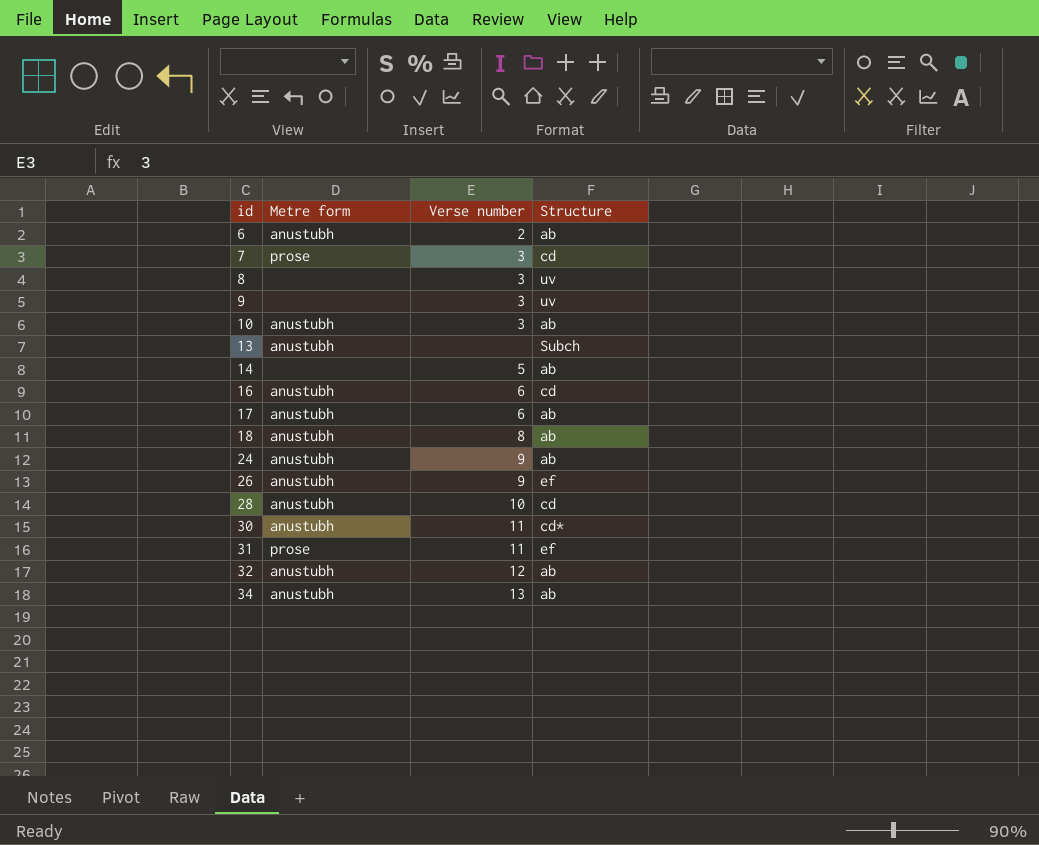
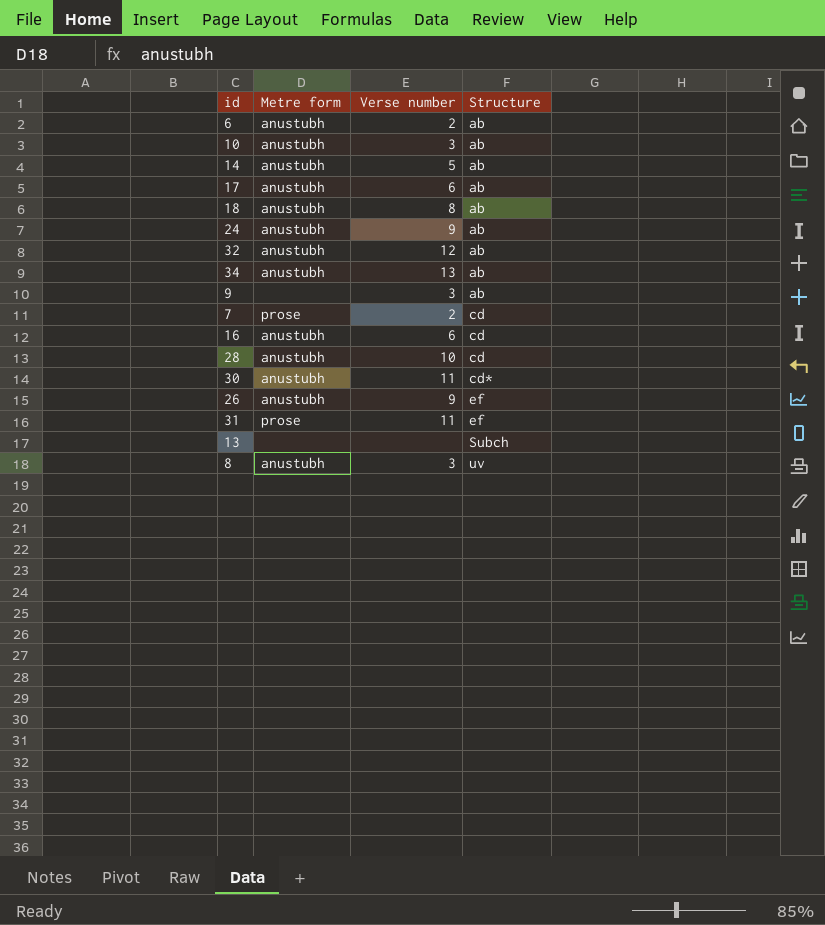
row order: id ascending -> Structure ascending
14 | Metre form: none -> anustubh
9 | Structure: uv -> ab
7 | Verse number: 3 -> 2
13 | Metre form: anustubh -> none
8 | Metre form: none -> anustubh

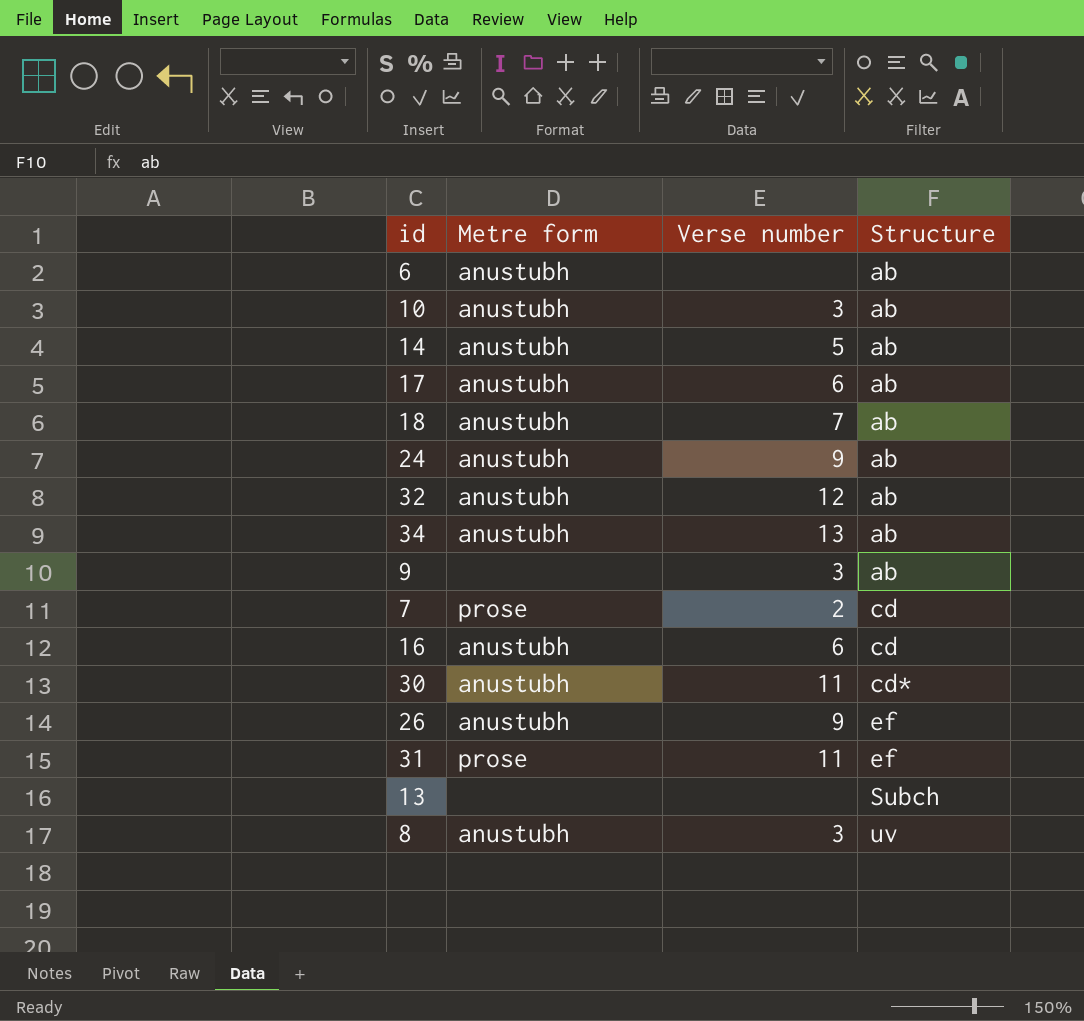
row 28: anustubh | 10 | cd -> none
6 | Verse number: 2 -> none
18 | Verse number: 8 -> 7

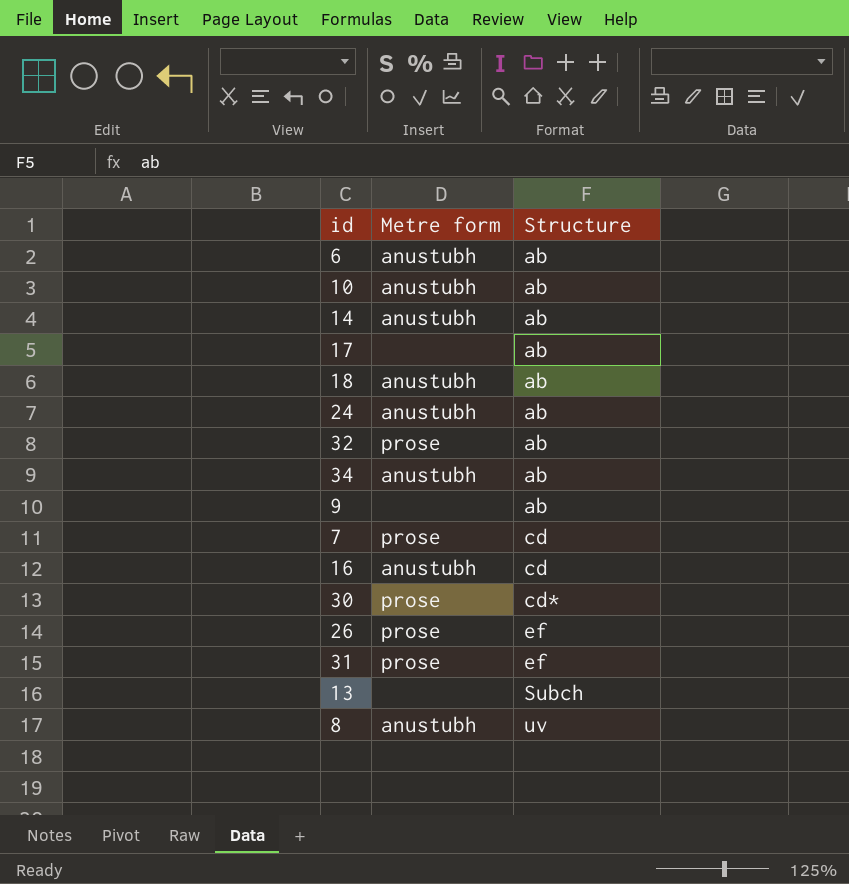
column Verse number | position: 3 -> none
17 | Metre form: anustubh -> none
32 | Metre form: anustubh -> prose
30 | Metre form: anustubh -> prose
26 | Metre form: anustubh -> prose

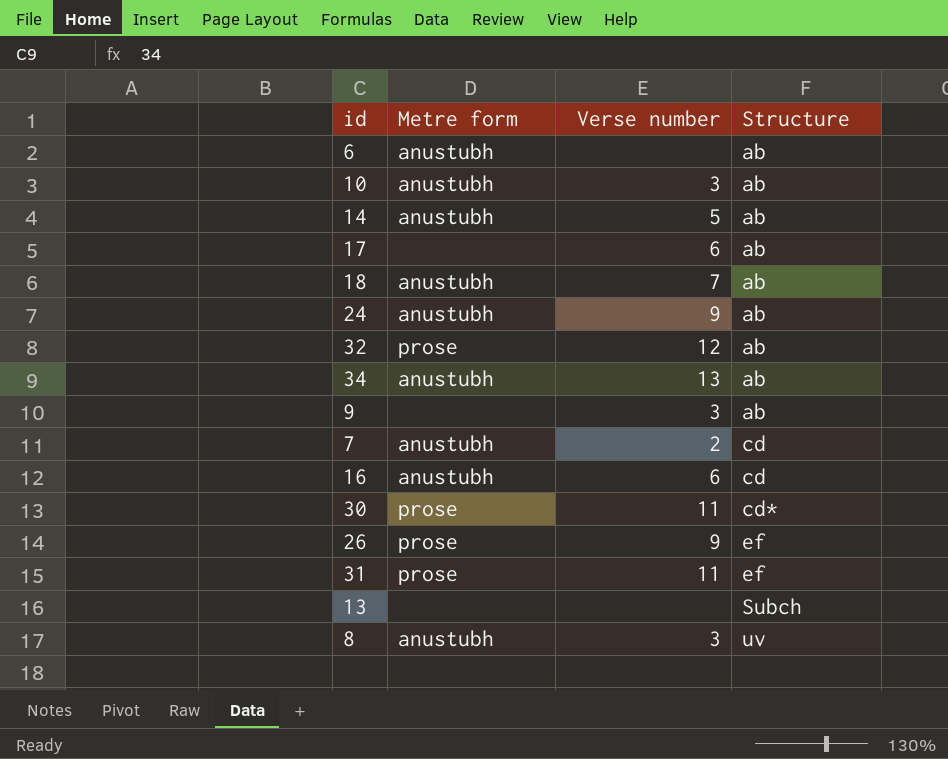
column Verse number | position: none -> 3
7 | Metre form: prose -> anustubh

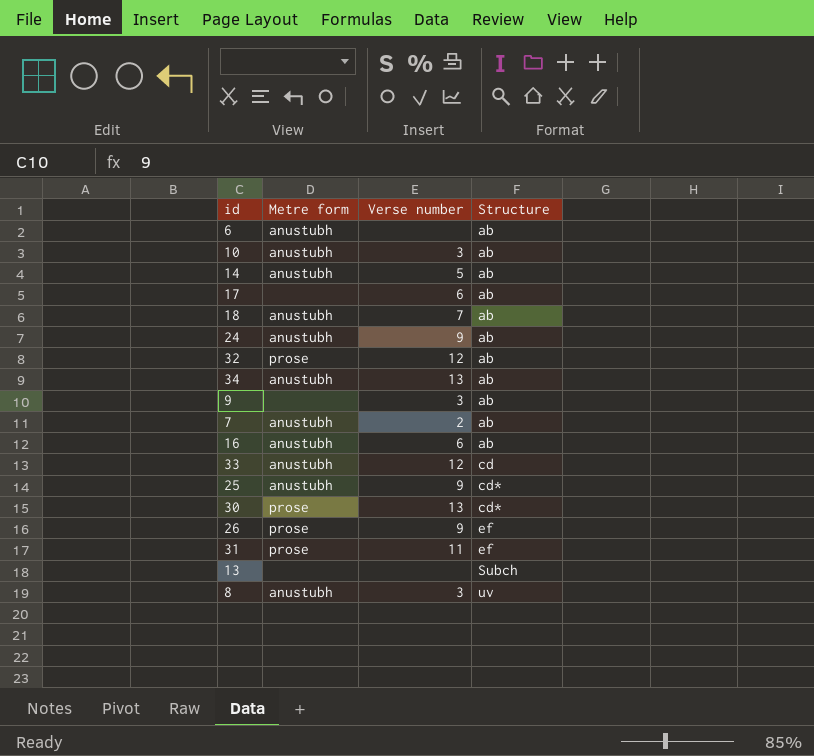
7 | Structure: cd -> ab
16 | Structure: cd -> ab
row 33: none -> anustubh | 12 | cd
row 25: none -> anustubh | 9 | cd*
30 | Verse number: 11 -> 13

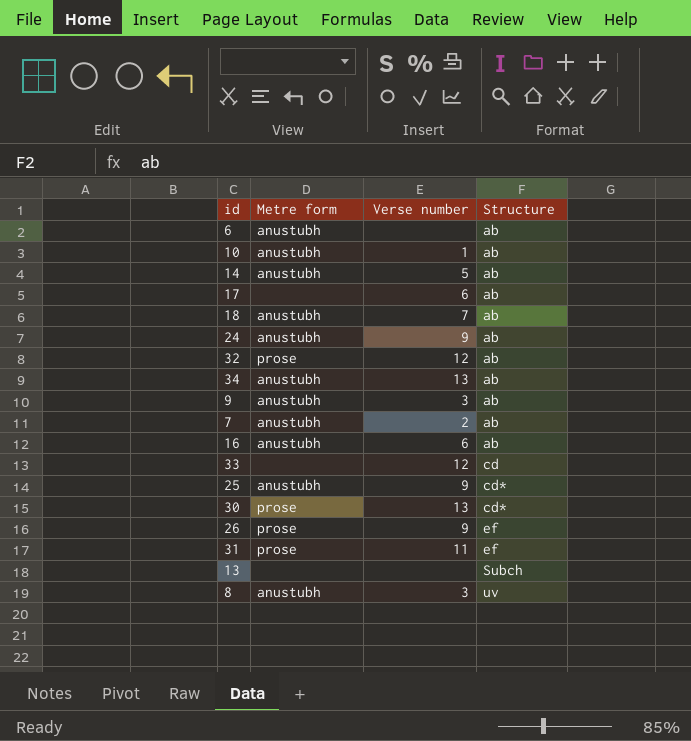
10 | Verse number: 3 -> 1
9 | Metre form: none -> anustubh
33 | Metre form: anustubh -> none

